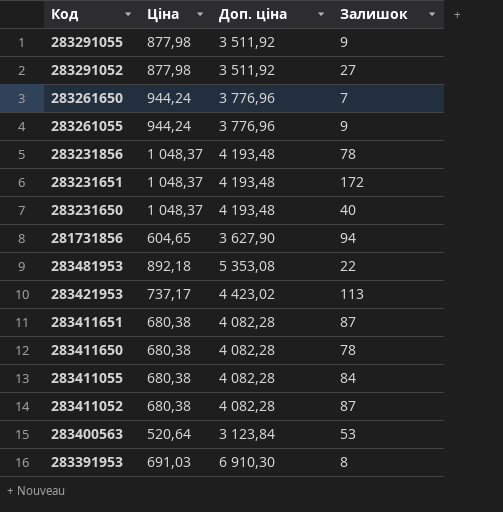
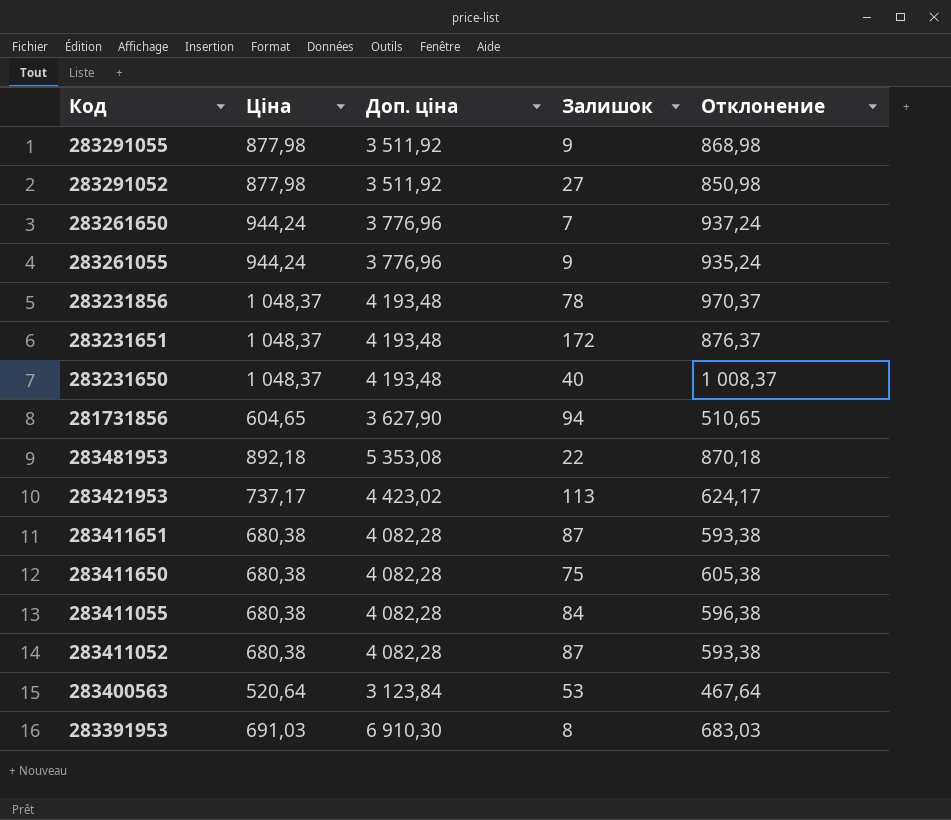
column Отклонение | formula: none -> [Ціна] - [Залишок]
283411650 | Залишок: 78 -> 75

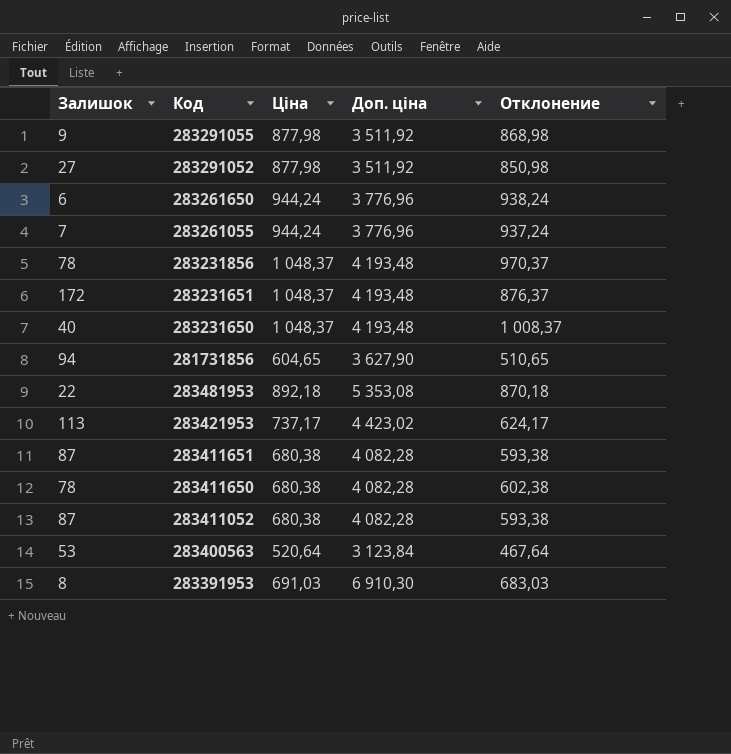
column Залишок | position: 4 -> 1
row 283411055: 680,38 | 4 082,28 | 84 | 596,38 -> none
283261650 | Залишок: 7 -> 6
283261650 | Отклонение: 937,24 -> 938,24
283261055 | Залишок: 9 -> 7
283261055 | Отклонение: 935,24 -> 937,24
283411650 | Залишок: 75 -> 78
283411650 | Отклонение: 605,38 -> 602,38

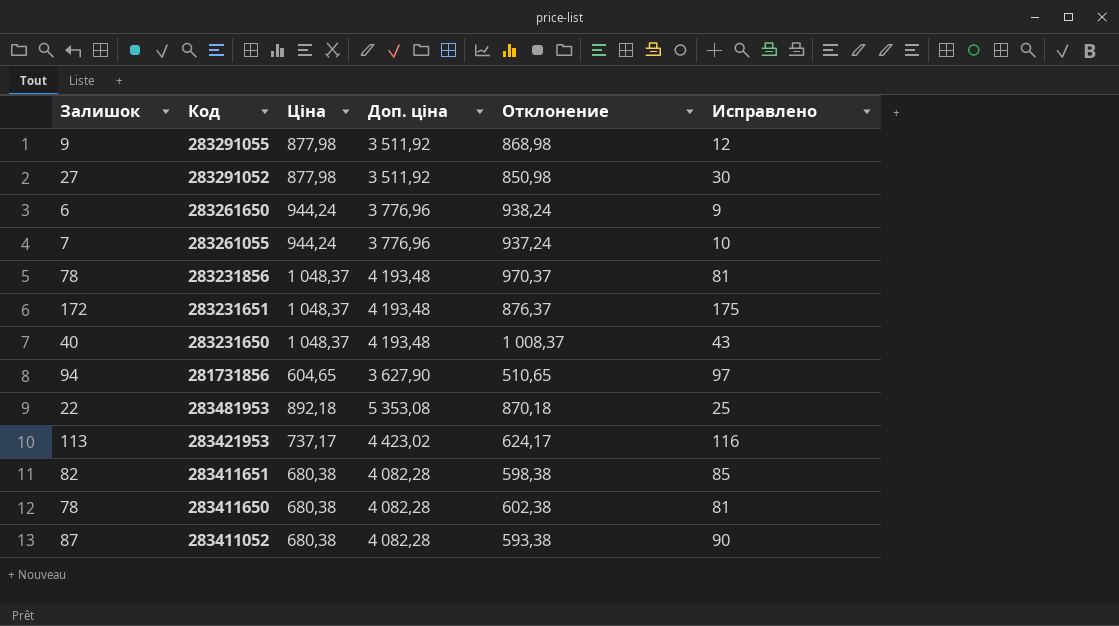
column Исправлено | formula: none -> [Залишок] + 3
row 283400563: 53 | 520,64 | 3 123,84 | 467,64 -> none
row 283391953: 8 | 691,03 | 6 910,30 | 683,03 -> none
283411651 | Залишок: 87 -> 82
283411651 | Отклонение: 593,38 -> 598,38

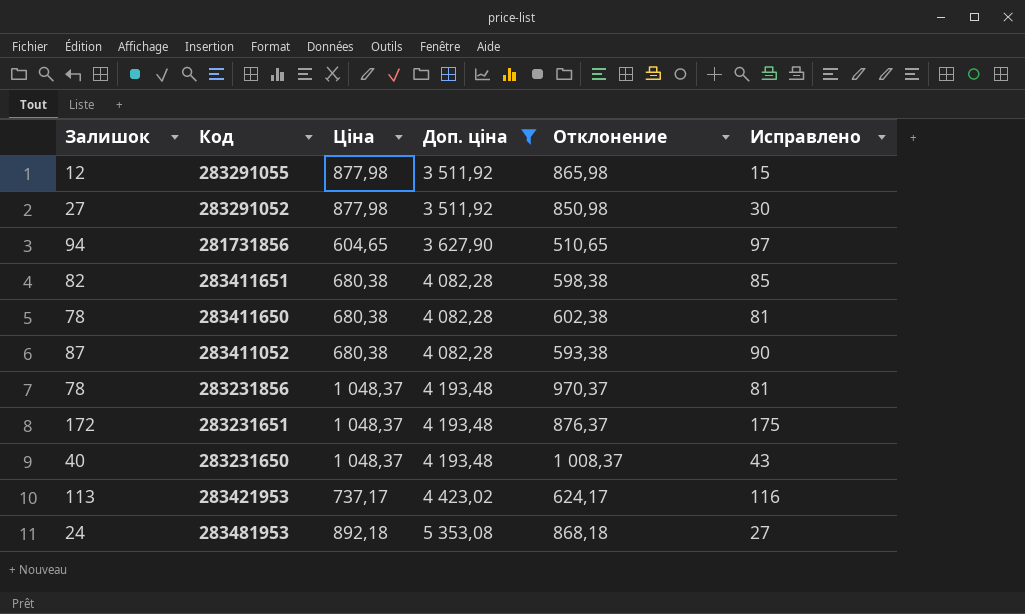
filter: none -> Доп. ціна != 3 776,96
row order: none -> Доп. ціна ascending
283291055 | Залишок: 9 -> 12
283291055 | Отклонение: 868,98 -> 865,98
283291055 | Исправлено: 12 -> 15
283481953 | Залишок: 22 -> 24
283481953 | Отклонение: 870,18 -> 868,18
283481953 | Исправлено: 25 -> 27

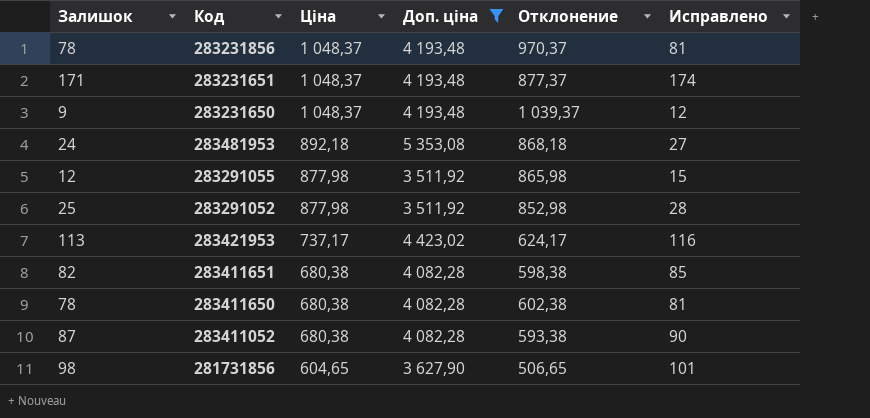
row order: Доп. ціна ascending -> Ціна descending
283231651 | Залишок: 172 -> 171
283231651 | Отклонение: 876,37 -> 877,37
283231651 | Исправлено: 175 -> 174
283231650 | Залишок: 40 -> 9
283231650 | Отклонение: 1 008,37 -> 1 039,37
283231650 | Исправлено: 43 -> 12
283291052 | Залишок: 27 -> 25
283291052 | Отклонение: 850,98 -> 852,98
283291052 | Исправлено: 30 -> 28
281731856 | Залишок: 94 -> 98
281731856 | Отклонение: 510,65 -> 506,65
281731856 | Исправлено: 97 -> 101

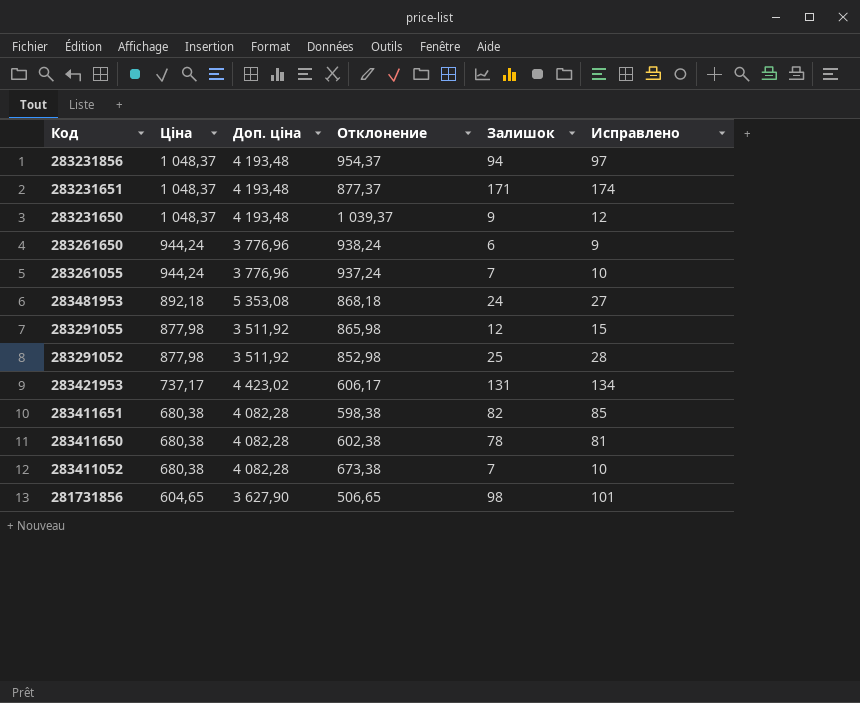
filter: Доп. ціна != 3 776,96 -> none
column Залишок | position: 1 -> 5
283231856 | Отклонение: 970,37 -> 954,37
283231856 | Залишок: 78 -> 94
283231856 | Исправлено: 81 -> 97
283421953 | Отклонение: 624,17 -> 606,17
283421953 | Залишок: 113 -> 131
283421953 | Исправлено: 116 -> 134
283411052 | Отклонение: 593,38 -> 673,38
283411052 | Залишок: 87 -> 7
283411052 | Исправлено: 90 -> 10

